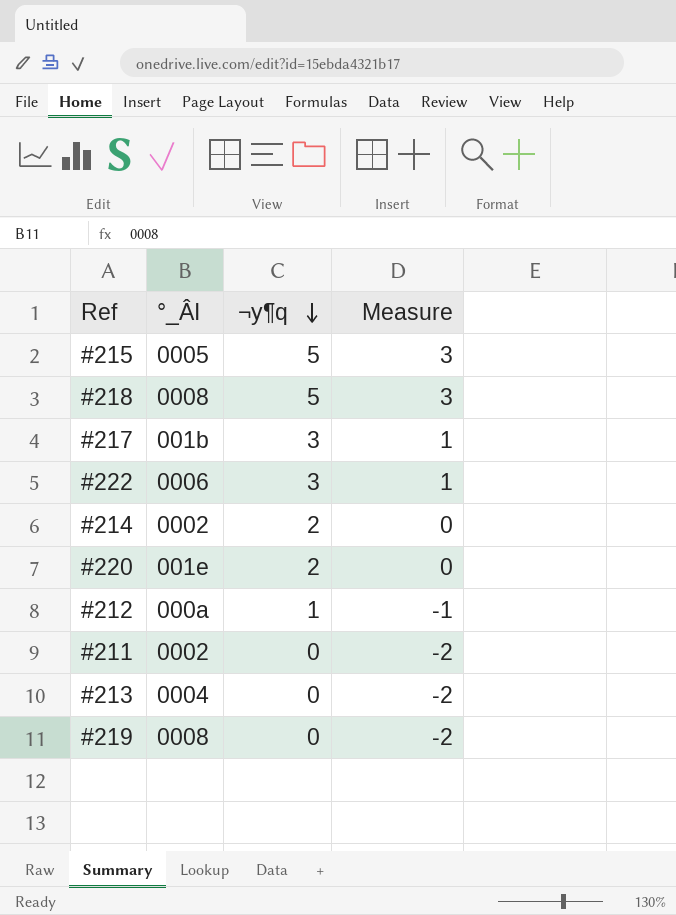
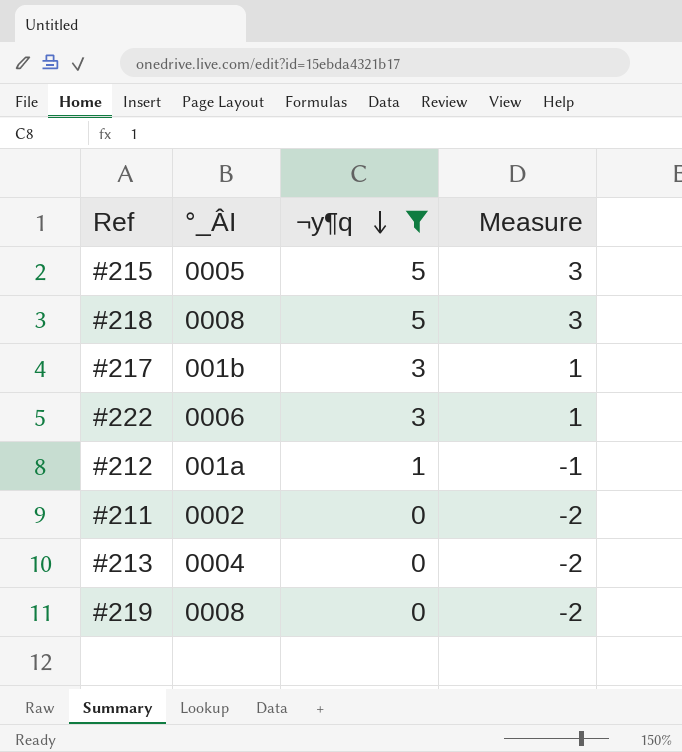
filter: none -> ¬y¶q != 2
#212 | °_ÂI: 000a -> 001a

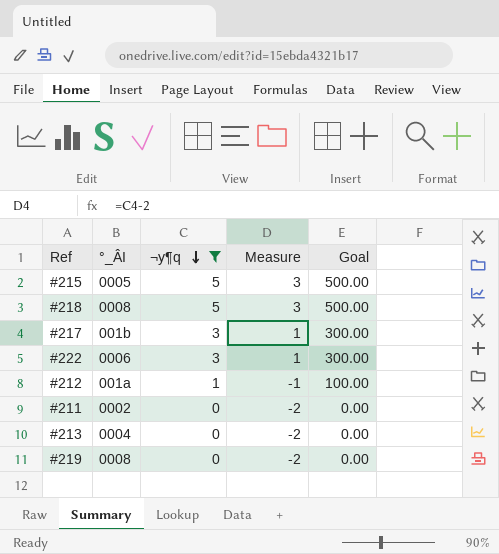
column Goal | formula: none -> [¬y¶q] * 100

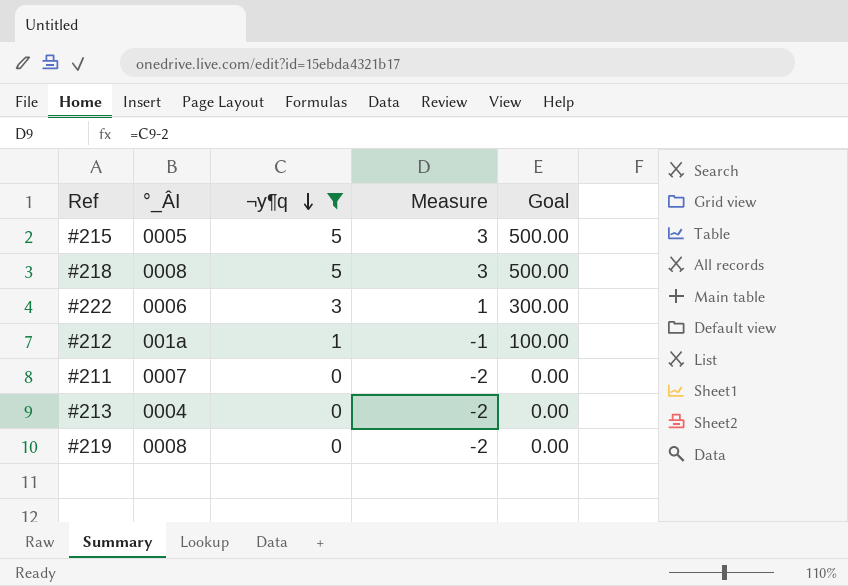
row #217: 001b | 3 | 1 | 300.00 -> none
#211 | °_ÂI: 0002 -> 0007

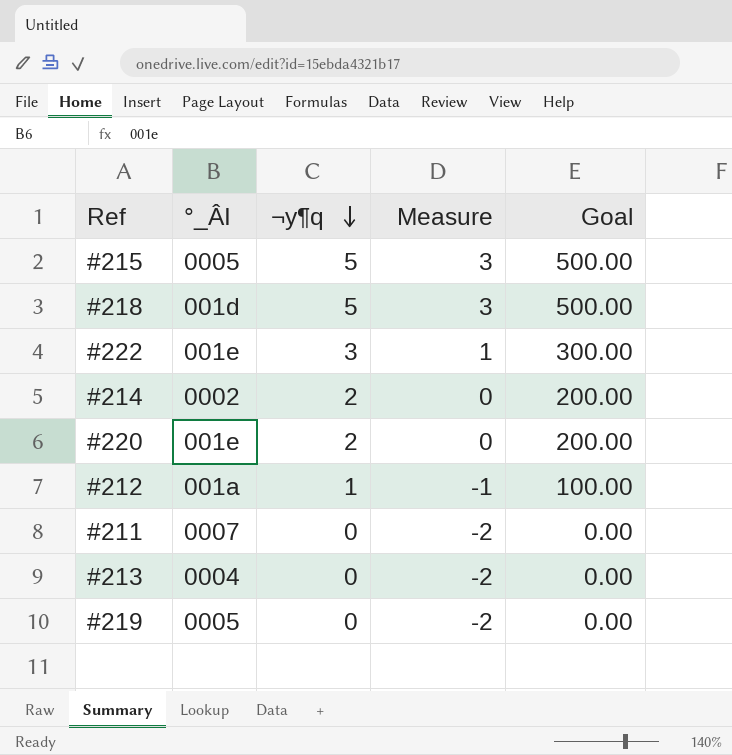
filter: ¬y¶q != 2 -> none
#218 | °_ÂI: 0008 -> 001d
#222 | °_ÂI: 0006 -> 001e
#219 | °_ÂI: 0008 -> 0005

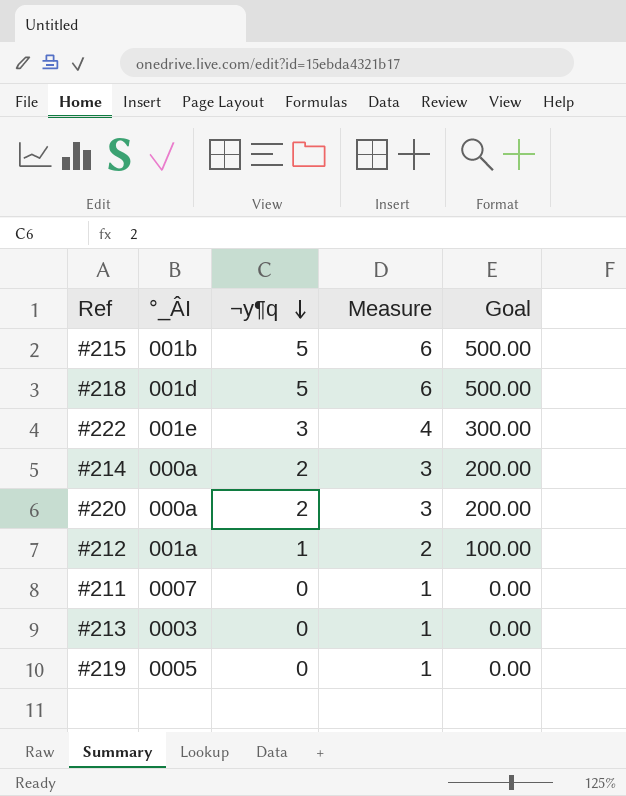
column Measure | formula: [¬y¶q] - 2 -> [¬y¶q] + 1
#215 | °_ÂI: 0005 -> 001b
#214 | °_ÂI: 0002 -> 000a
#220 | °_ÂI: 001e -> 000a
#213 | °_ÂI: 0004 -> 0003

